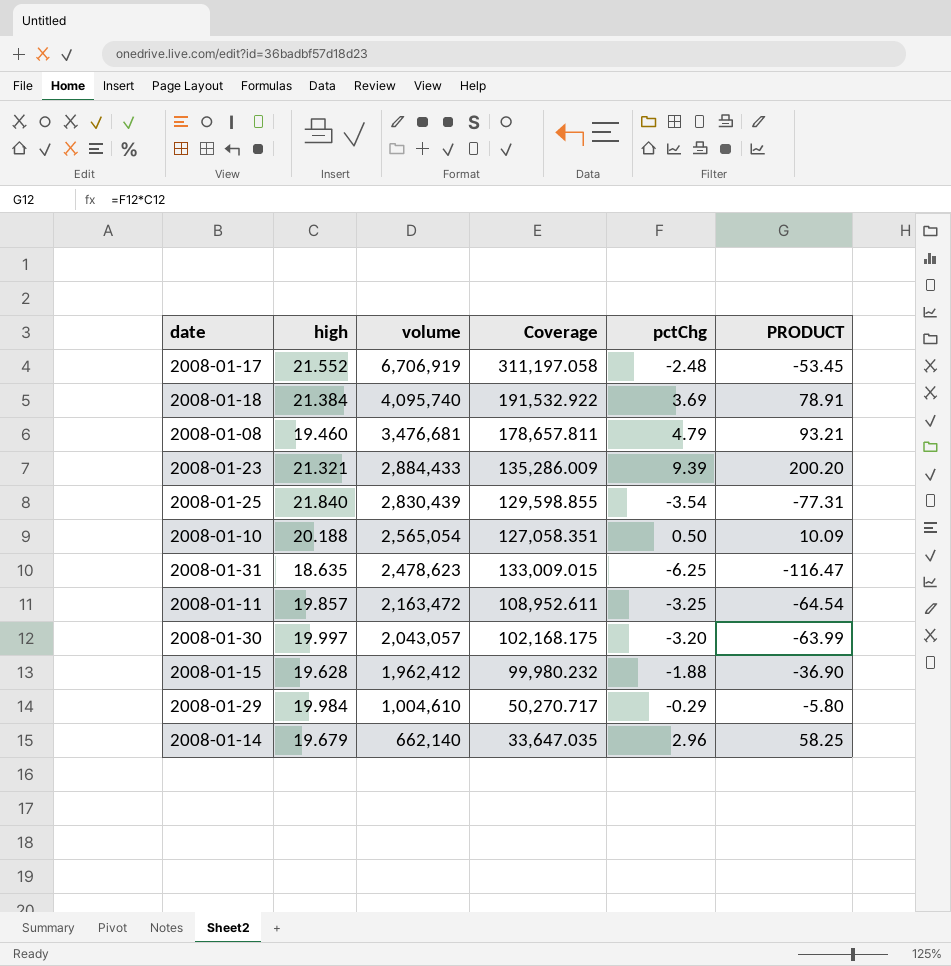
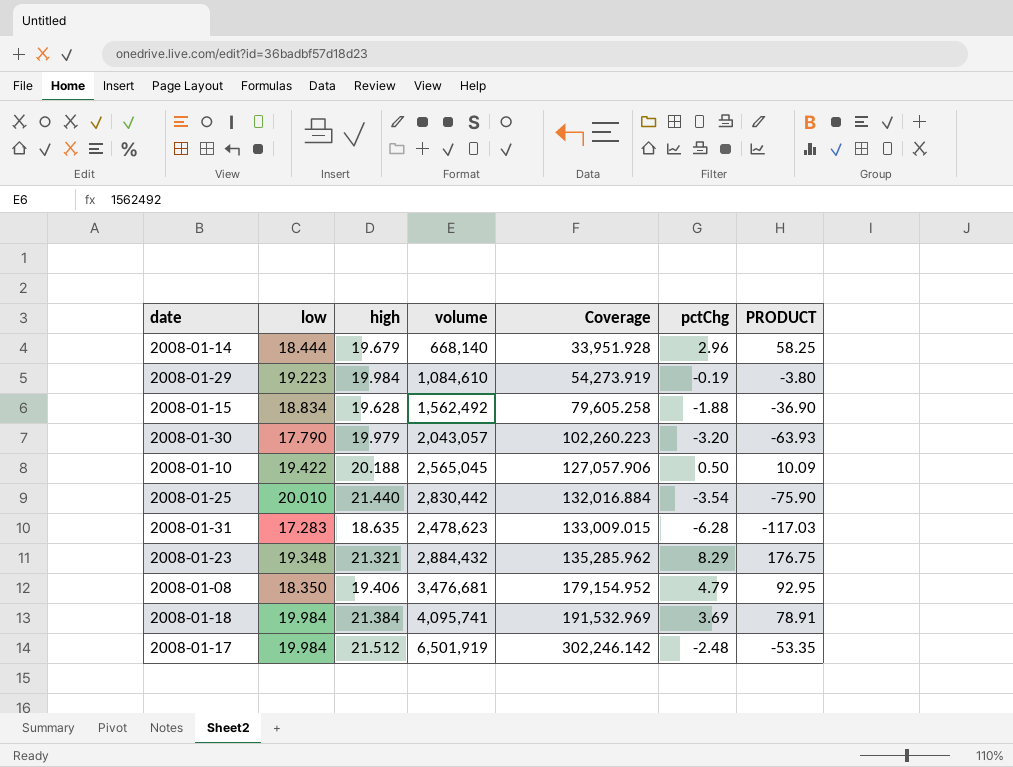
row order: volume descending -> Coverage ascending
column low | position: none -> 2
row 2008-01-11: 19.857 | 2,163,472 | 108,952.611 | -3.25 | -64.54 -> none
2008-01-14 | volume: 662,140 -> 668,140
2008-01-14 | Coverage: 33,647.035 -> 33,951.928
2008-01-29 | volume: 1,004,610 -> 1,084,610
2008-01-29 | Coverage: 50,270.717 -> 54,273.919
2008-01-29 | pctChg: -0.29 -> -0.19
2008-01-29 | PRODUCT: -5.80 -> -3.80
2008-01-15 | volume: 1,962,412 -> 1,562,492
2008-01-15 | Coverage: 99,980.232 -> 79,605.258
2008-01-30 | high: 19.997 -> 19.979
2008-01-30 | Coverage: 102,168.175 -> 102,260.223
2008-01-30 | PRODUCT: -63.99 -> -63.93
2008-01-10 | volume: 2,565,054 -> 2,565,045
2008-01-10 | Coverage: 127,058.351 -> 127,057.906
2008-01-25 | high: 21.840 -> 21.440
2008-01-25 | volume: 2,830,439 -> 2,830,442
2008-01-25 | Coverage: 129,598.855 -> 132,016.884
2008-01-25 | PRODUCT: -77.31 -> -75.90
2008-01-31 | pctChg: -6.25 -> -6.28
2008-01-31 | PRODUCT: -116.47 -> -117.03
2008-01-23 | volume: 2,884,433 -> 2,884,432
2008-01-23 | Coverage: 135,286.009 -> 135,285.962
2008-01-23 | pctChg: 9.39 -> 8.29
2008-01-23 | PRODUCT: 200.20 -> 176.75
2008-01-08 | high: 19.460 -> 19.406
2008-01-08 | Coverage: 178,657.811 -> 179,154.952
2008-01-08 | PRODUCT: 93.21 -> 92.95
2008-01-18 | volume: 4,095,740 -> 4,095,741
2008-01-18 | Coverage: 191,532.922 -> 191,532.969
2008-01-17 | high: 21.552 -> 21.512
2008-01-17 | volume: 6,706,919 -> 6,501,919
2008-01-17 | Coverage: 311,197.058 -> 302,246.142
2008-01-17 | PRODUCT: -53.45 -> -53.35

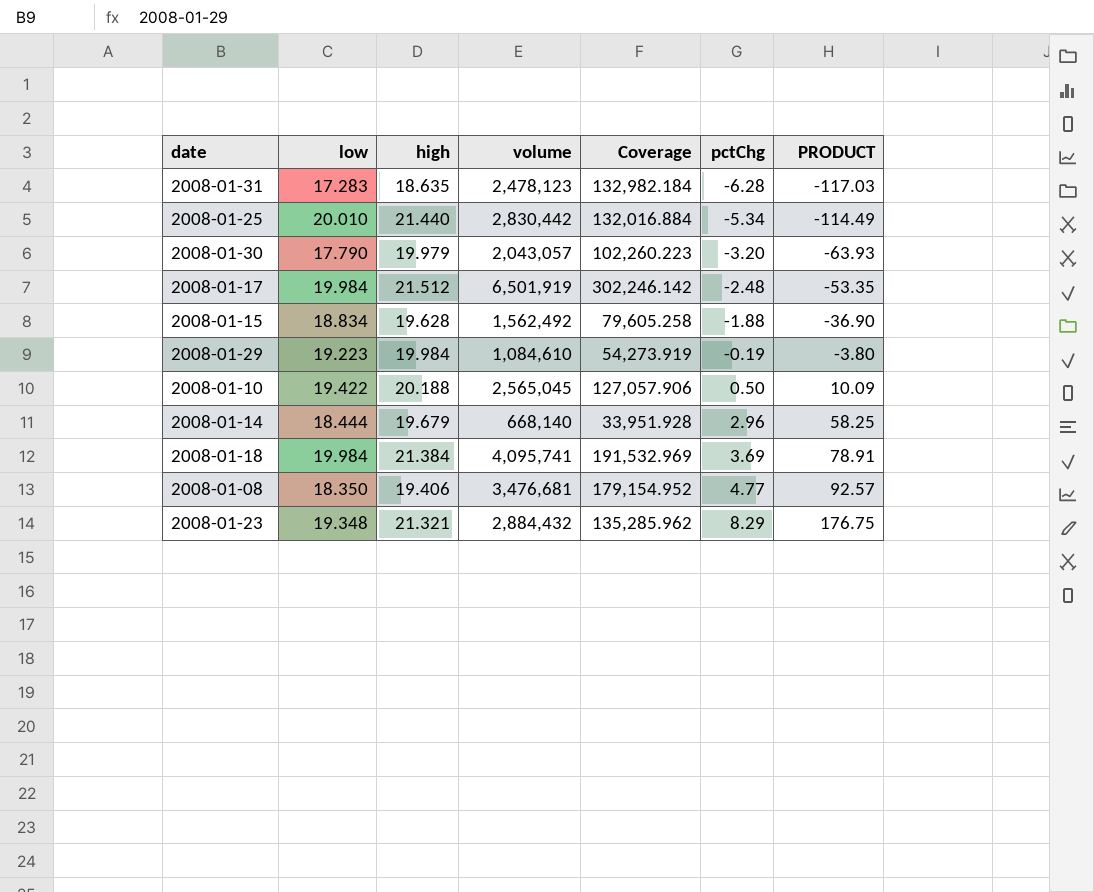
row order: Coverage ascending -> pctChg ascending
2008-01-31 | volume: 2,478,623 -> 2,478,123
2008-01-31 | Coverage: 133,009.015 -> 132,982.184
2008-01-25 | pctChg: -3.54 -> -5.34
2008-01-25 | PRODUCT: -75.90 -> -114.49
2008-01-08 | pctChg: 4.79 -> 4.77
2008-01-08 | PRODUCT: 92.95 -> 92.57

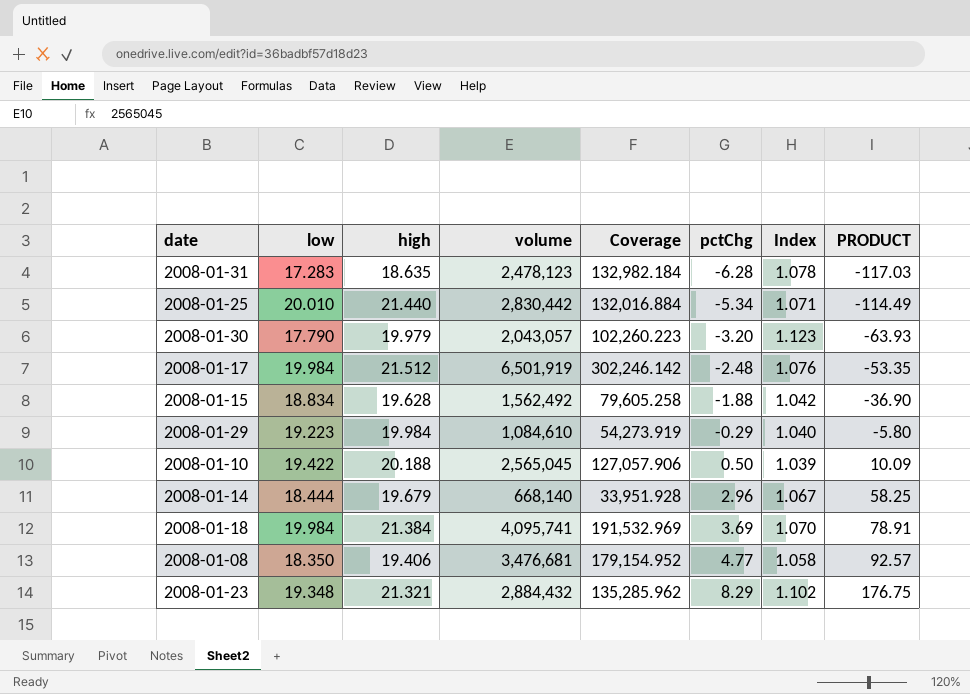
column Index | formula: none -> [high] / [low]
2008-01-29 | pctChg: -0.19 -> -0.29
2008-01-29 | PRODUCT: -3.80 -> -5.80

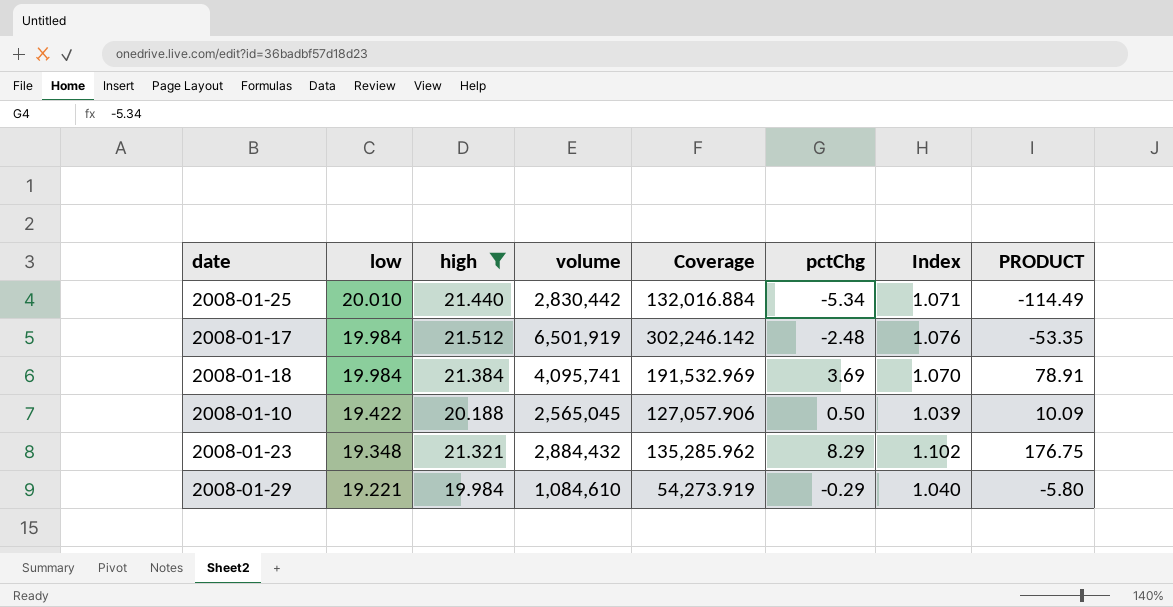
filter: none -> high >= 19.984
row order: pctChg ascending -> low descending
2008-01-29 | low: 19.223 -> 19.221

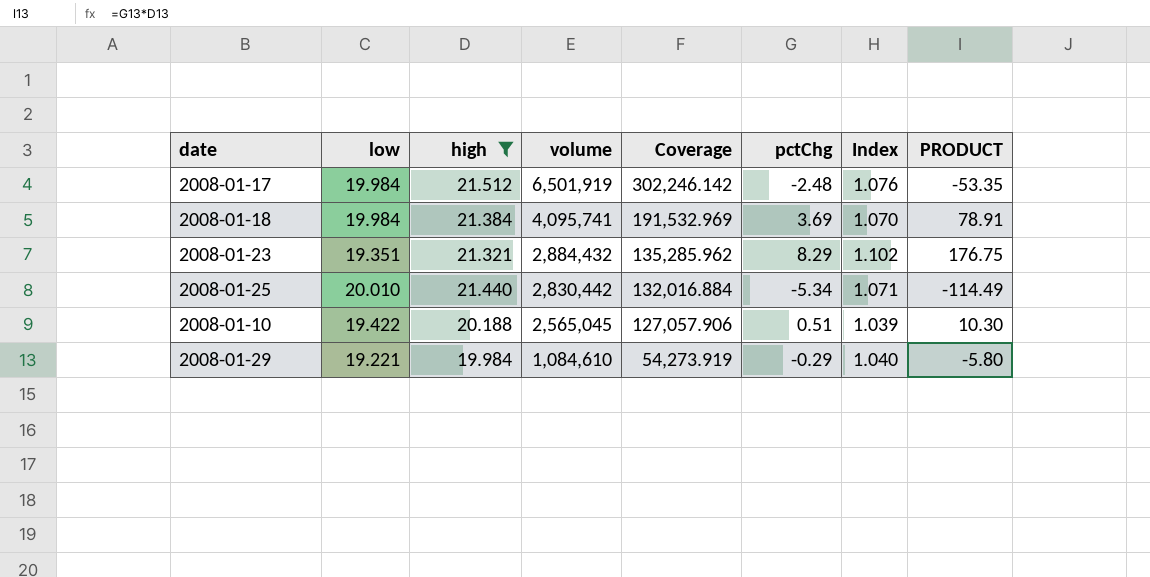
row order: low descending -> volume descending
2008-01-23 | low: 19.348 -> 19.351
2008-01-10 | pctChg: 0.50 -> 0.51
2008-01-10 | PRODUCT: 10.09 -> 10.30

